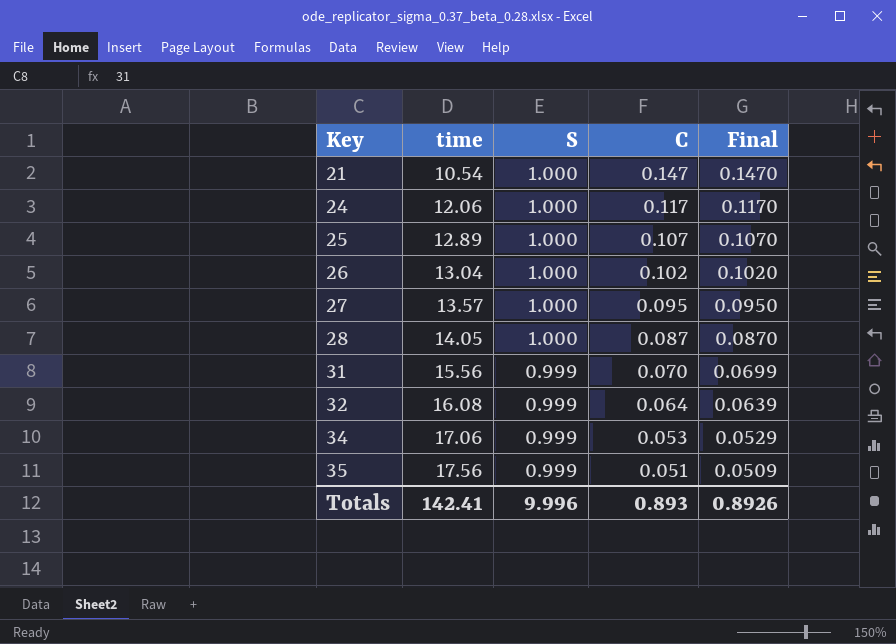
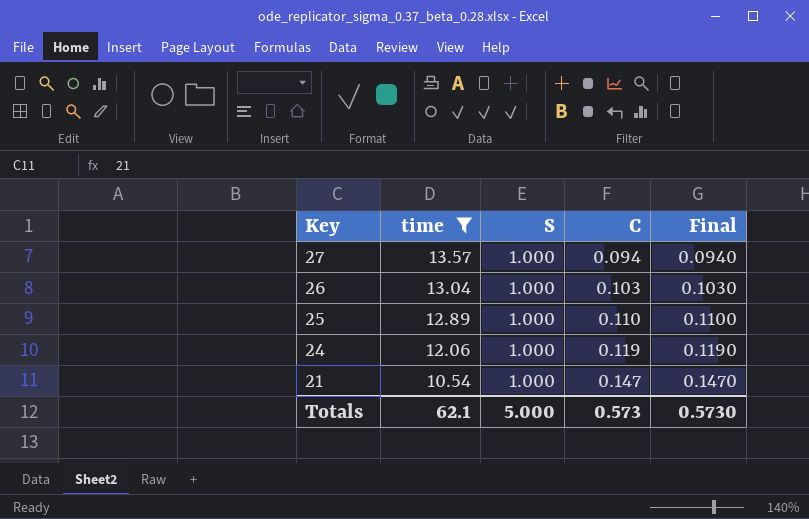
filter: none -> time <= 13.57
row order: Key ascending -> Key descending
27 | C: 0.095 -> 0.094
27 | Final: 0.0950 -> 0.0940
26 | C: 0.102 -> 0.103
26 | Final: 0.1020 -> 0.1030
25 | C: 0.107 -> 0.110
25 | Final: 0.1070 -> 0.1100
24 | C: 0.117 -> 0.119
24 | Final: 0.1170 -> 0.1190
Totals | time: 142.41 -> 62.1
Totals | S: 9.996 -> 5.000
Totals | C: 0.893 -> 0.573
Totals | Final: 0.8926 -> 0.5730

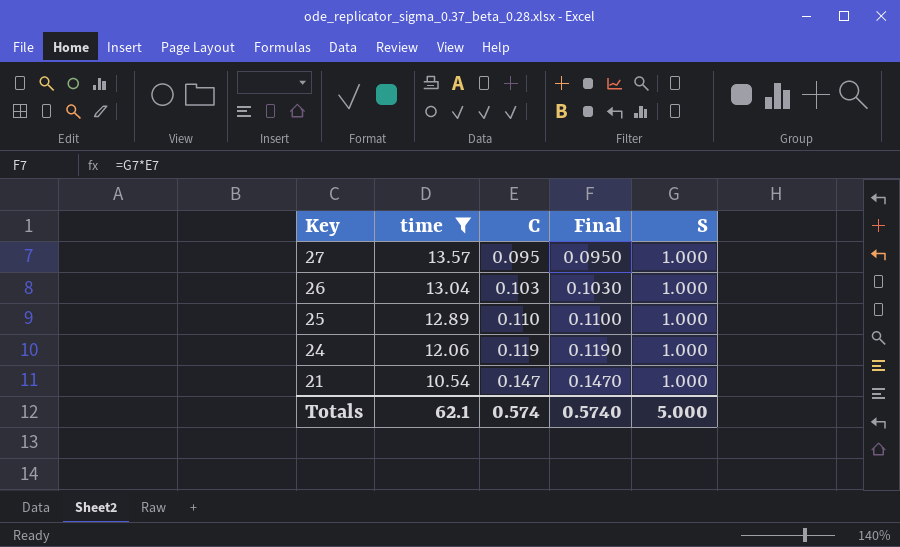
column S | position: 3 -> 5
27 | C: 0.094 -> 0.095
27 | Final: 0.0940 -> 0.0950
Totals | C: 0.573 -> 0.574
Totals | Final: 0.5730 -> 0.5740

